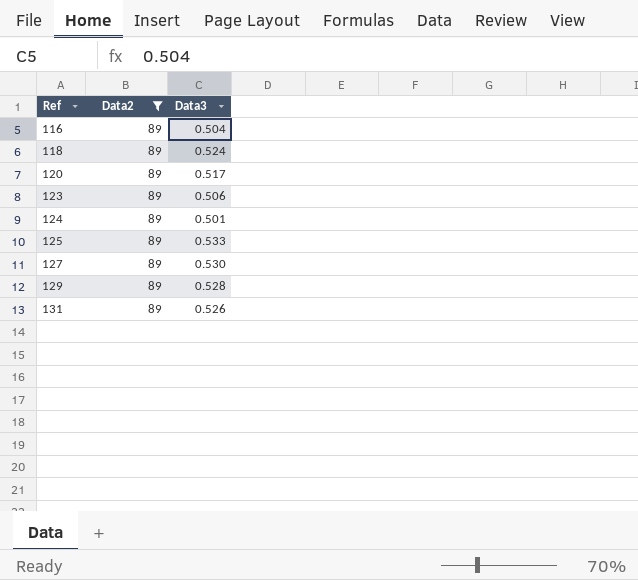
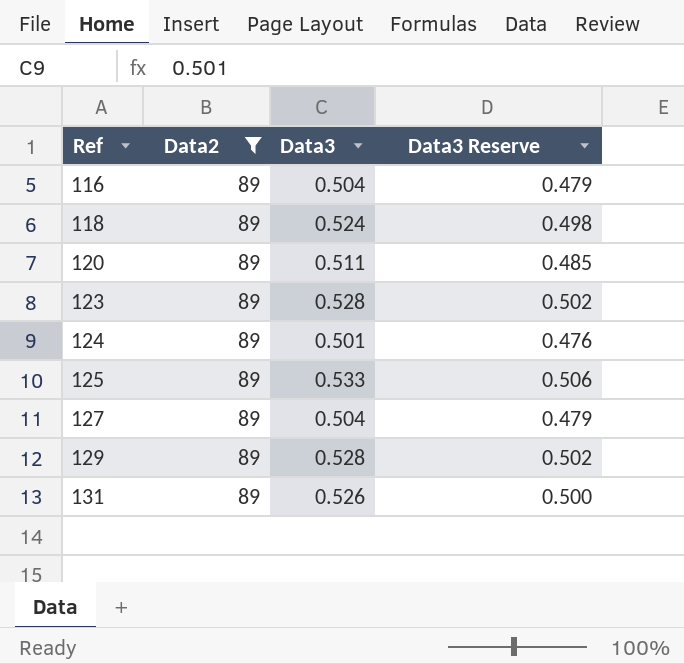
column Data3 Reserve | formula: none -> [Data3] * 0.95
120 | Data3: 0.517 -> 0.511
123 | Data3: 0.506 -> 0.528
127 | Data3: 0.530 -> 0.504

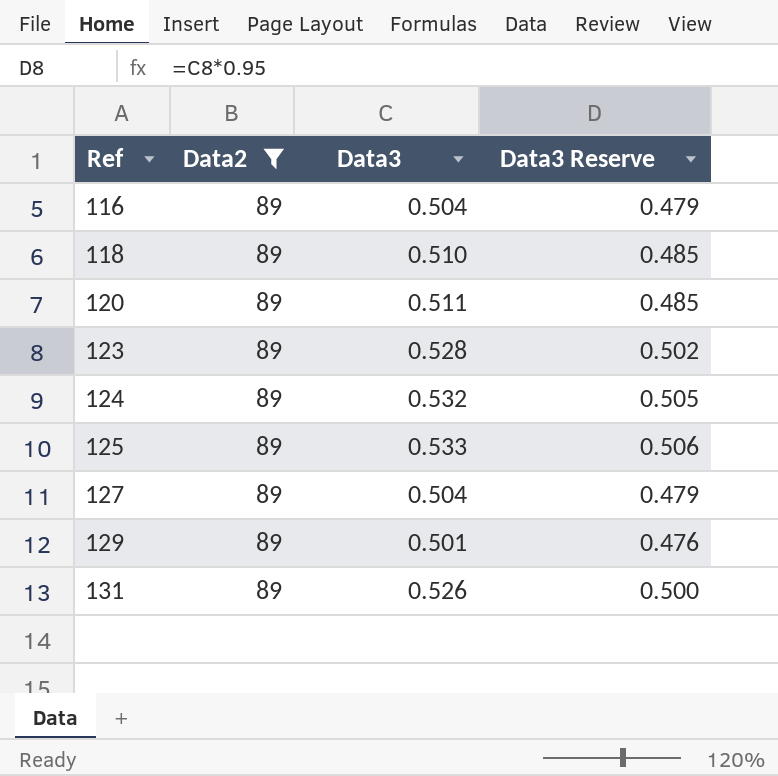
118 | Data3: 0.524 -> 0.510
118 | Data3 Reserve: 0.498 -> 0.485
124 | Data3: 0.501 -> 0.532
124 | Data3 Reserve: 0.476 -> 0.505
129 | Data3: 0.528 -> 0.501
129 | Data3 Reserve: 0.502 -> 0.476

